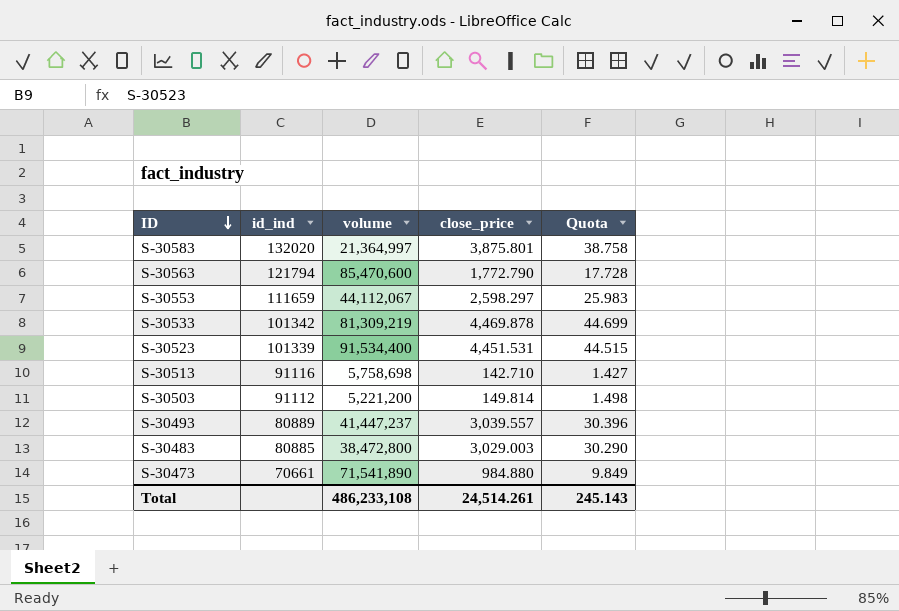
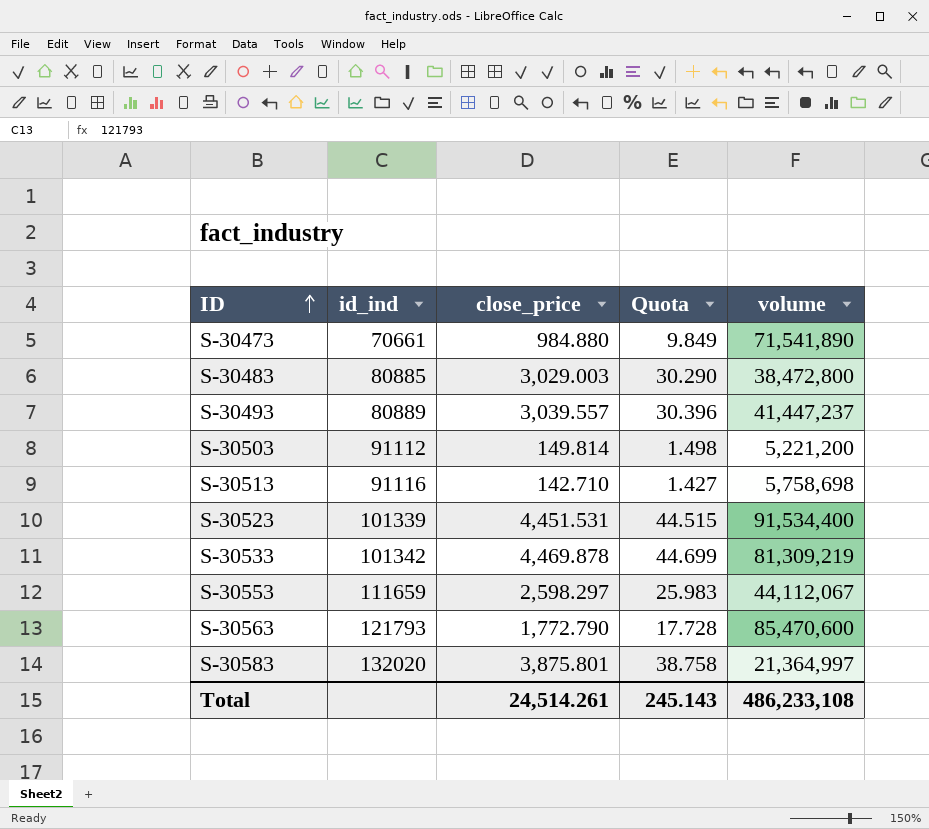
row order: ID descending -> ID ascending
column volume | position: 3 -> 5
S-30563 | id_ind: 121794 -> 121793

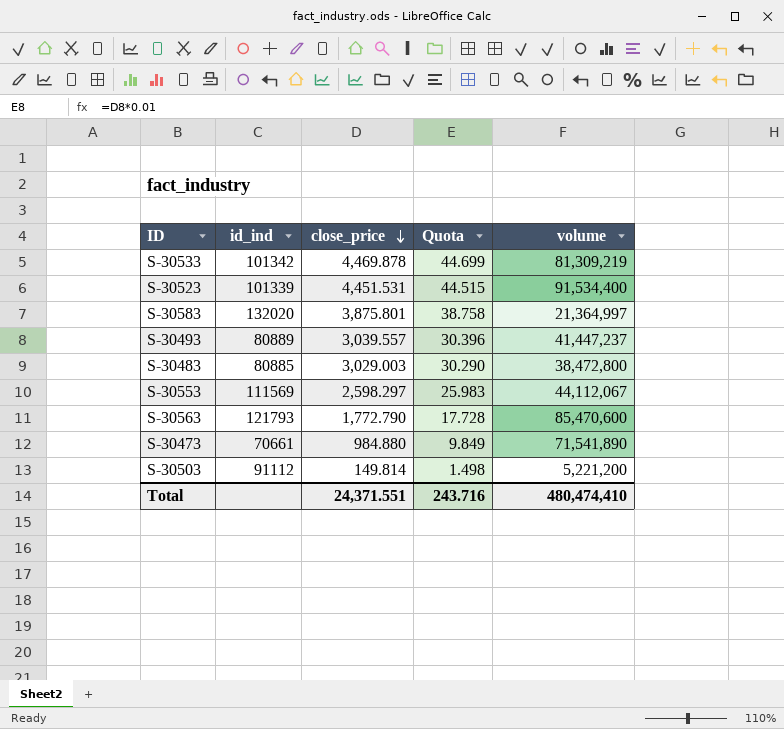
row order: ID ascending -> close_price descending
row S-30513: 91116 | 142.710 | 1.427 | 5,758,698 -> none
S-30553 | id_ind: 111659 -> 111569
Total | close_price: 24,514.261 -> 24,371.551
Total | Quota: 245.143 -> 243.716
Total | volume: 486,233,108 -> 480,474,410

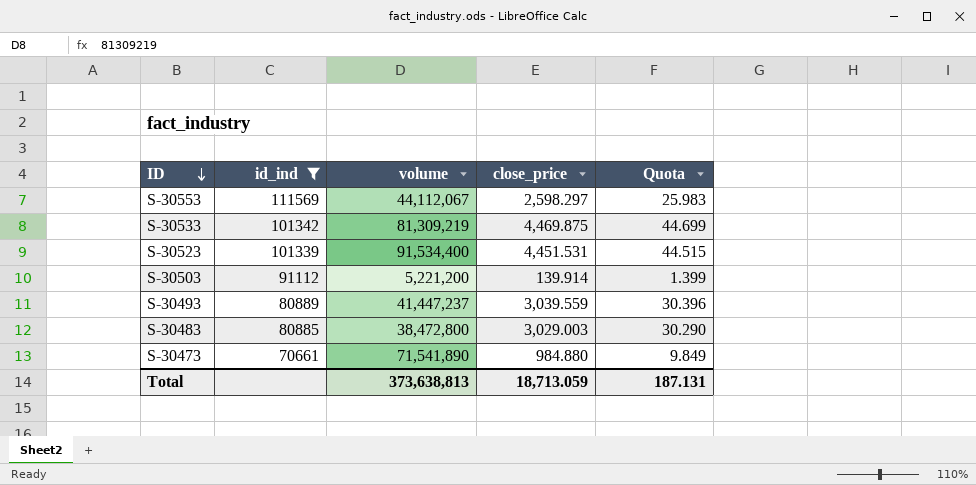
filter: none -> id_ind <= 111569
row order: close_price descending -> ID descending
column volume | position: 5 -> 3
S-30533 | close_price: 4,469.878 -> 4,469.875
S-30503 | close_price: 149.814 -> 139.914
S-30503 | Quota: 1.498 -> 1.399
S-30493 | close_price: 3,039.557 -> 3,039.559
Total | volume: 480,474,410 -> 373,638,813
Total | close_price: 24,371.551 -> 18,713.059
Total | Quota: 243.716 -> 187.131

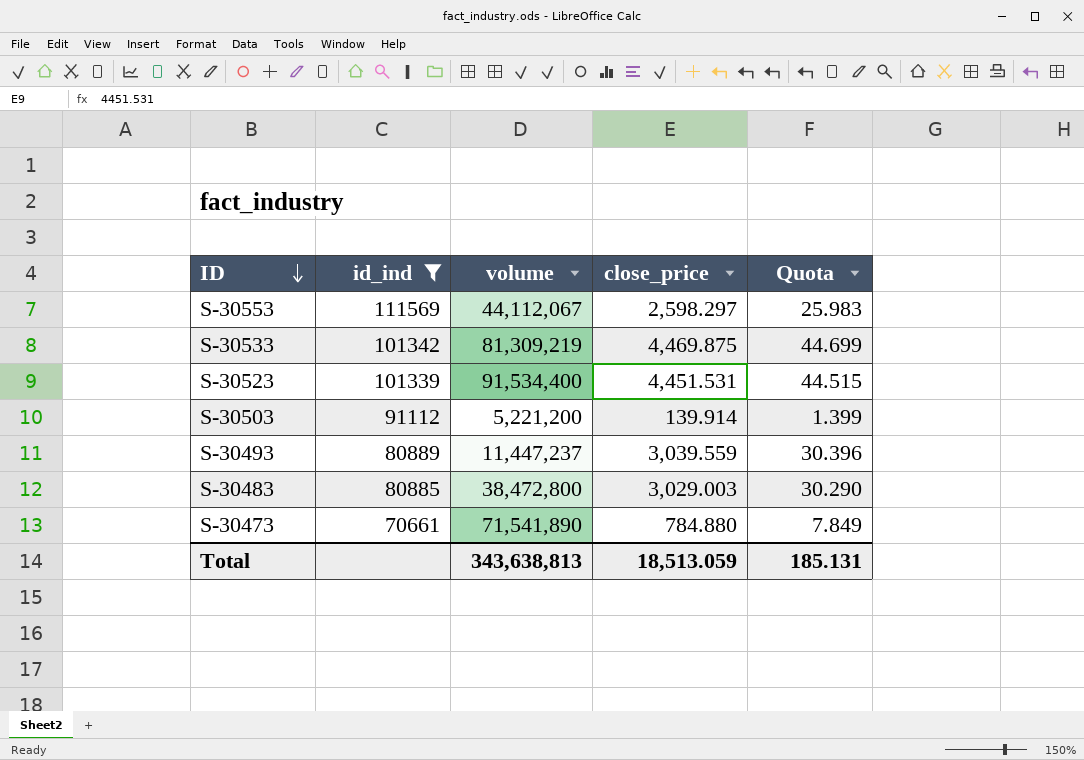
S-30493 | volume: 41,447,237 -> 11,447,237
S-30473 | close_price: 984.880 -> 784.880
S-30473 | Quota: 9.849 -> 7.849
Total | volume: 373,638,813 -> 343,638,813
Total | close_price: 18,713.059 -> 18,513.059
Total | Quota: 187.131 -> 185.131

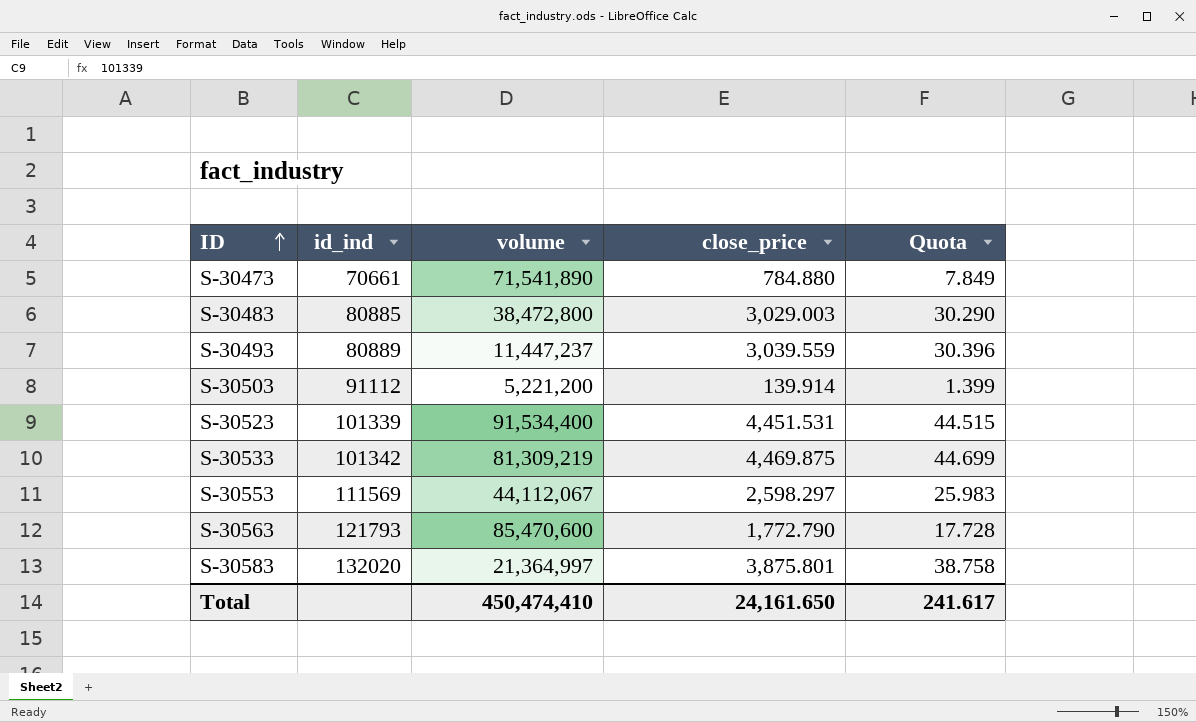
filter: id_ind <= 111569 -> none
row order: ID descending -> ID ascending
Total | volume: 343,638,813 -> 450,474,410
Total | close_price: 18,513.059 -> 24,161.650
Total | Quota: 185.131 -> 241.617

